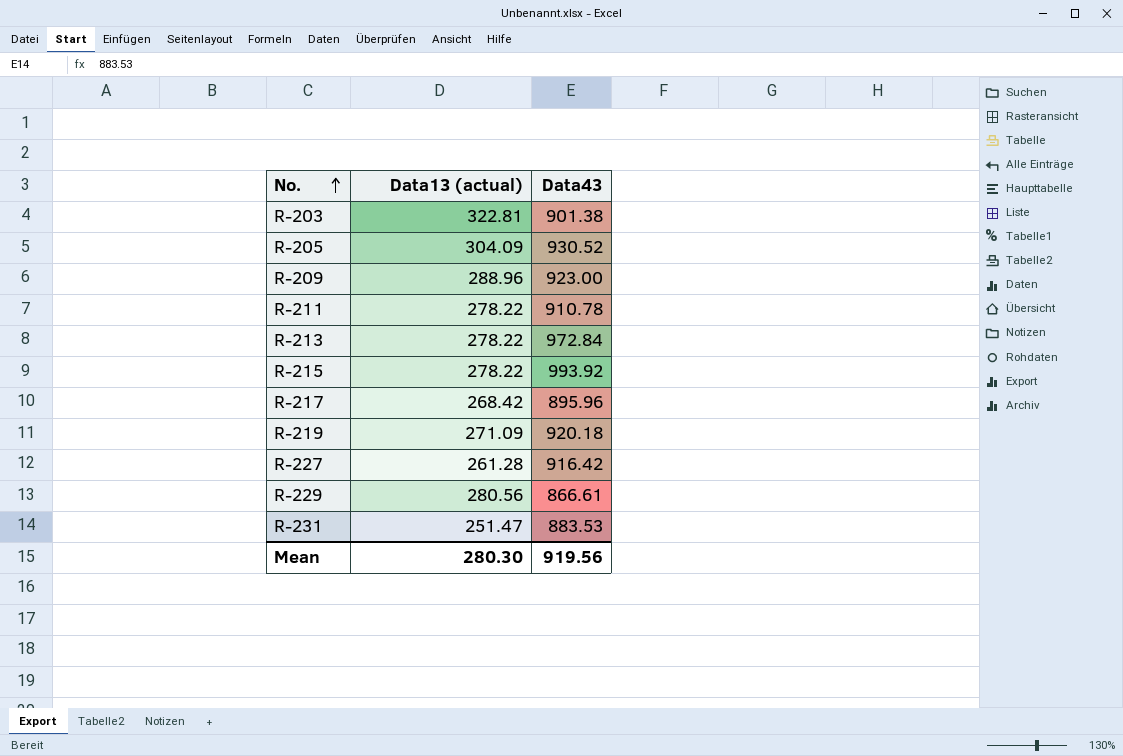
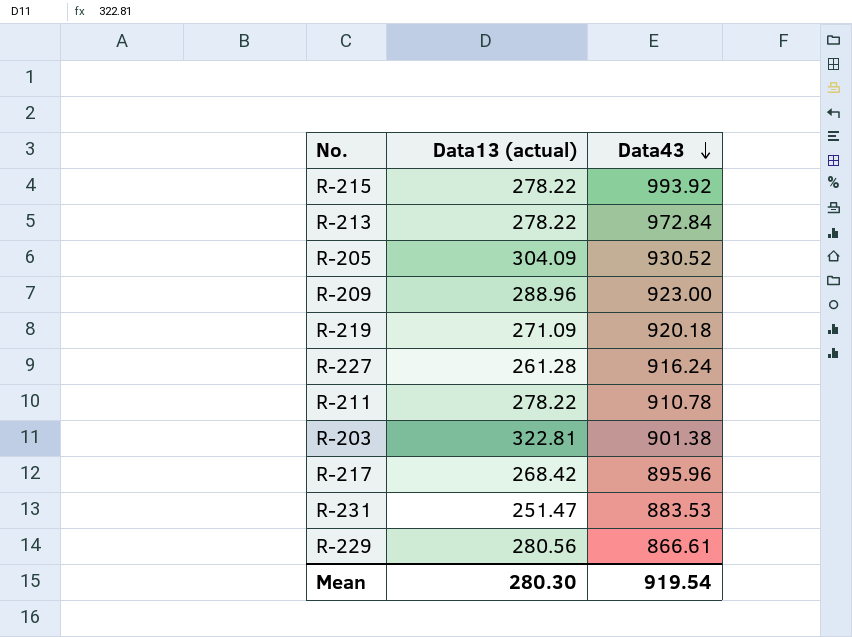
row order: No. ascending -> Data43 descending
R-227 | Data43: 916.42 -> 916.24
Mean | Data43: 919.56 -> 919.54

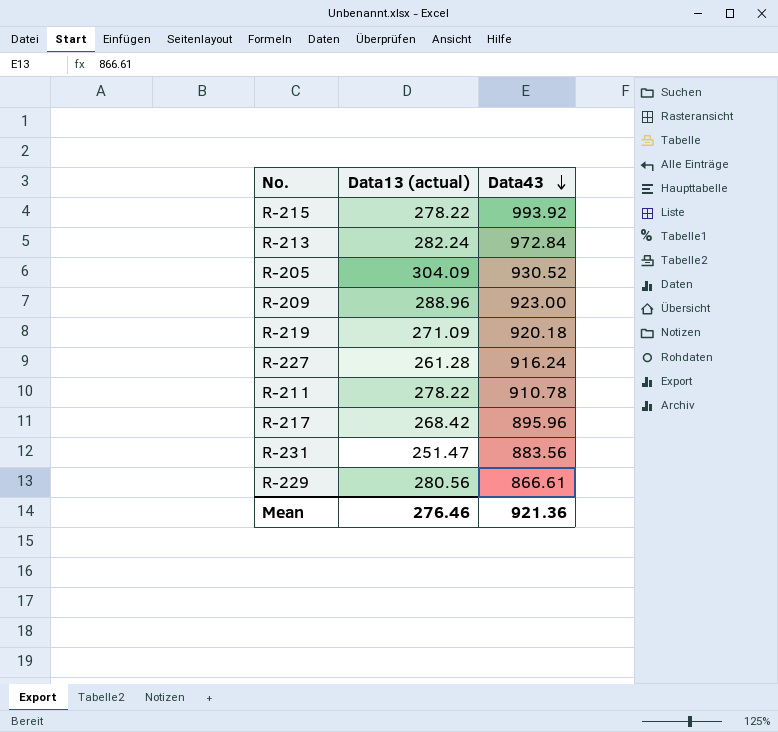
row R-203: 322.81 | 901.38 -> none
R-213 | Data13 (actual): 278.22 -> 282.24
R-231 | Data43: 883.53 -> 883.56
Mean | Data13 (actual): 280.30 -> 276.46
Mean | Data43: 919.54 -> 921.36

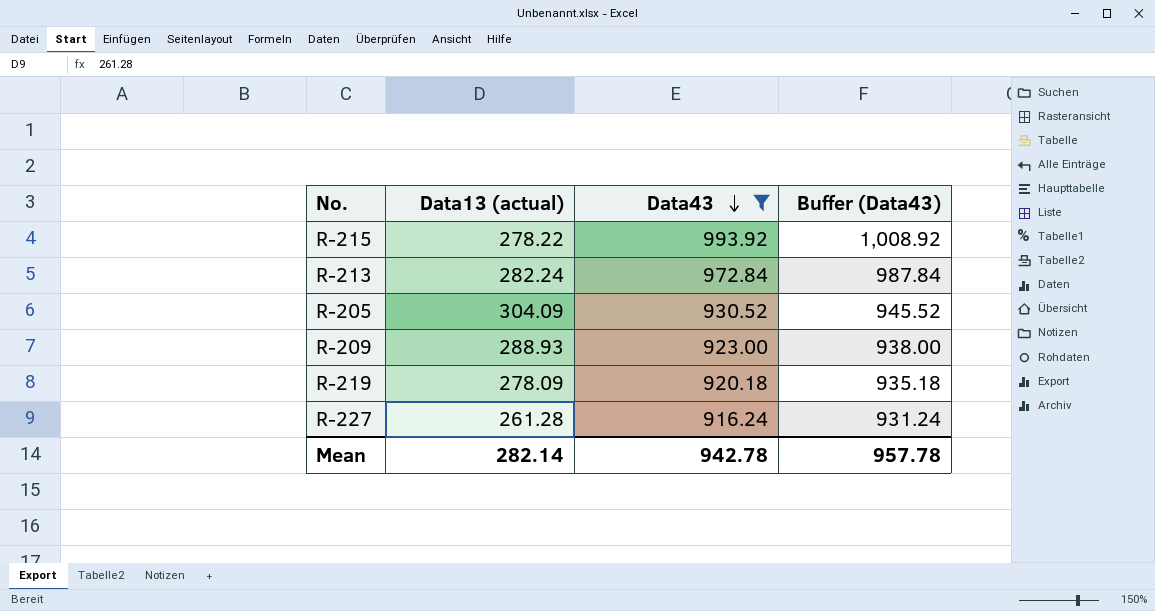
filter: none -> Data43 >= 916.24
column Buffer (Data43) | formula: none -> [Data43] + 15
R-209 | Data13 (actual): 288.96 -> 288.93
R-219 | Data13 (actual): 271.09 -> 278.09
Mean | Data13 (actual): 276.46 -> 282.14
Mean | Data43: 921.36 -> 942.78

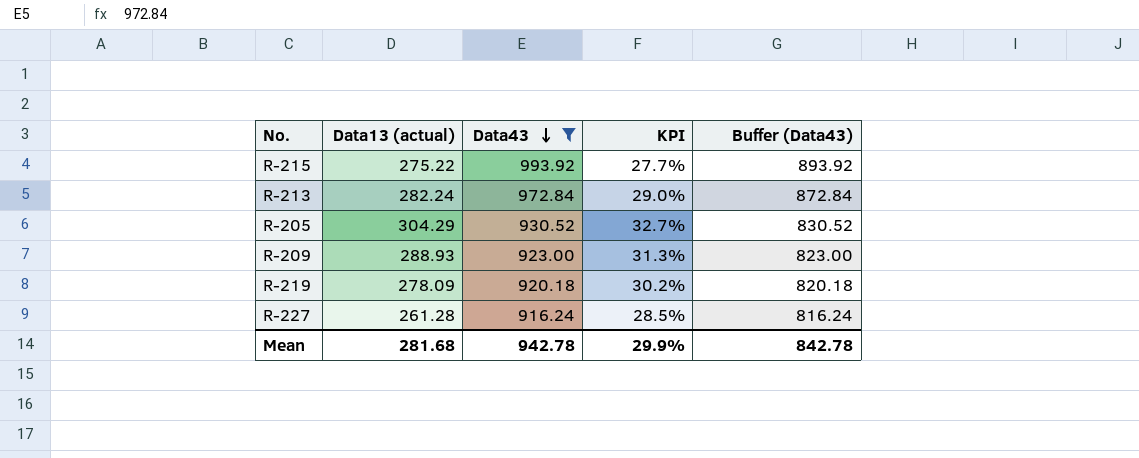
column KPI | formula: none -> [Data13 (actual)] / [Data43]
column Buffer (Data43) | formula: [Data43] + 15 -> [Data43] - 100
R-215 | Data13 (actual): 278.22 -> 275.22
R-205 | Data13 (actual): 304.09 -> 304.29
Mean | Data13 (actual): 282.14 -> 281.68
Mean | Buffer (Data43): 957.78 -> 842.78

